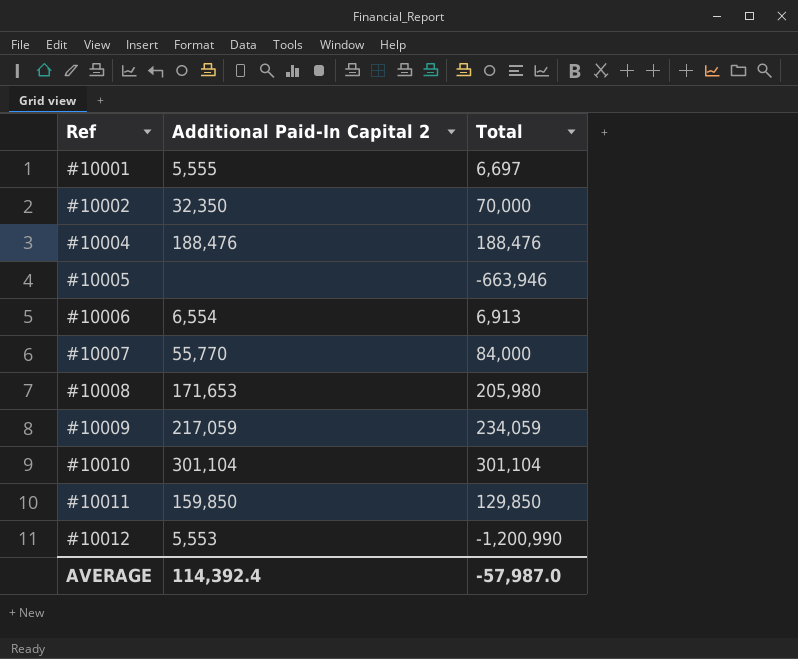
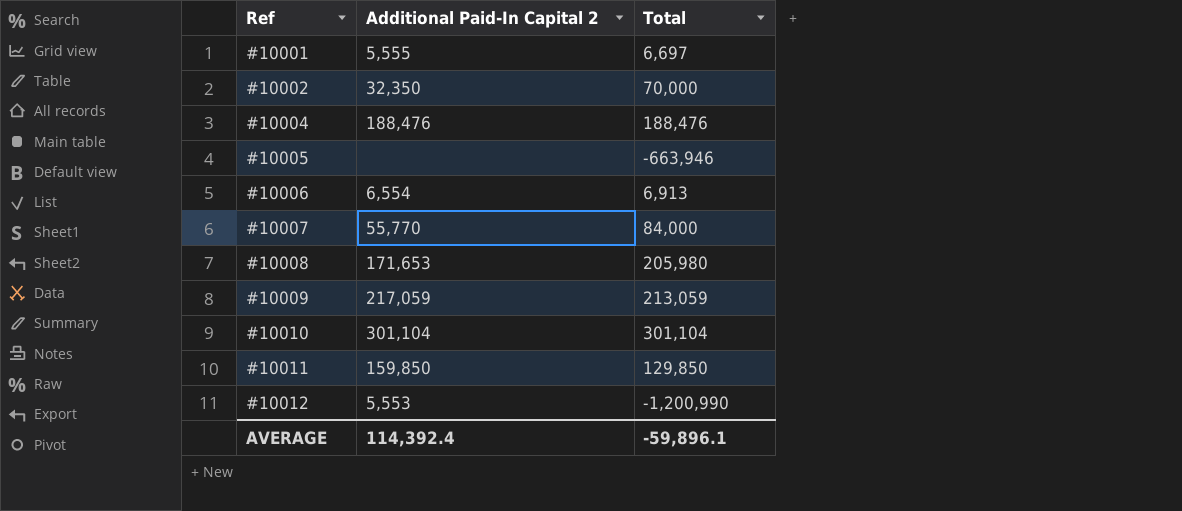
#10009 | Total: 234,059 -> 213,059
AVERAGE | Total: -57,987.0 -> -59,896.1

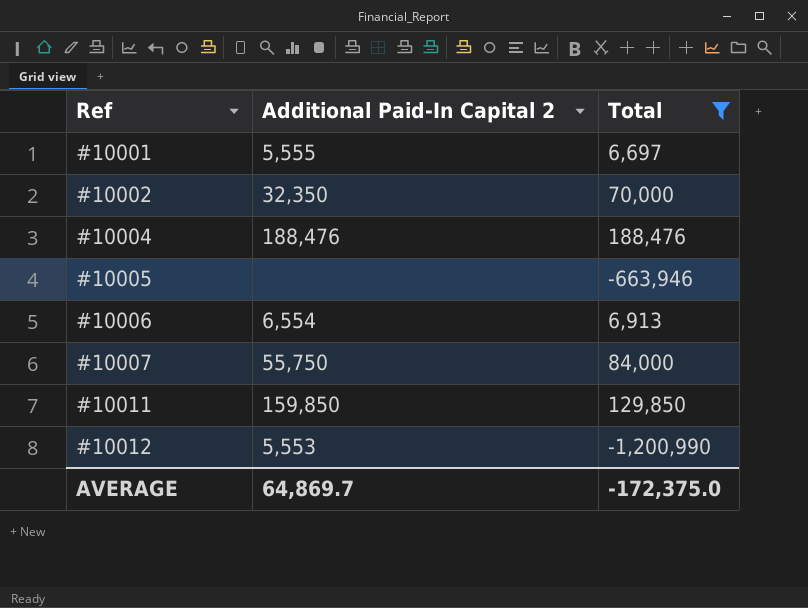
filter: none -> Total <= 188,476
#10007 | Additional Paid-In Capital 2: 55,770 -> 55,750
AVERAGE | Additional Paid-In Capital 2: 114,392.4 -> 64,869.7
AVERAGE | Total: -59,896.1 -> -172,375.0

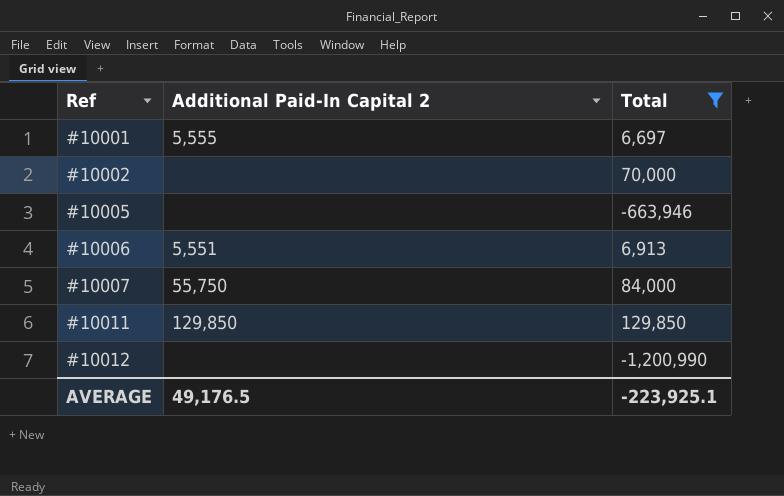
row #10004: 188,476 | 188,476 -> none
#10002 | Additional Paid-In Capital 2: 32,350 -> none
#10006 | Additional Paid-In Capital 2: 6,554 -> 5,551
#10011 | Additional Paid-In Capital 2: 159,850 -> 129,850
#10012 | Additional Paid-In Capital 2: 5,553 -> none
AVERAGE | Additional Paid-In Capital 2: 64,869.7 -> 49,176.5
AVERAGE | Total: -172,375.0 -> -223,925.1

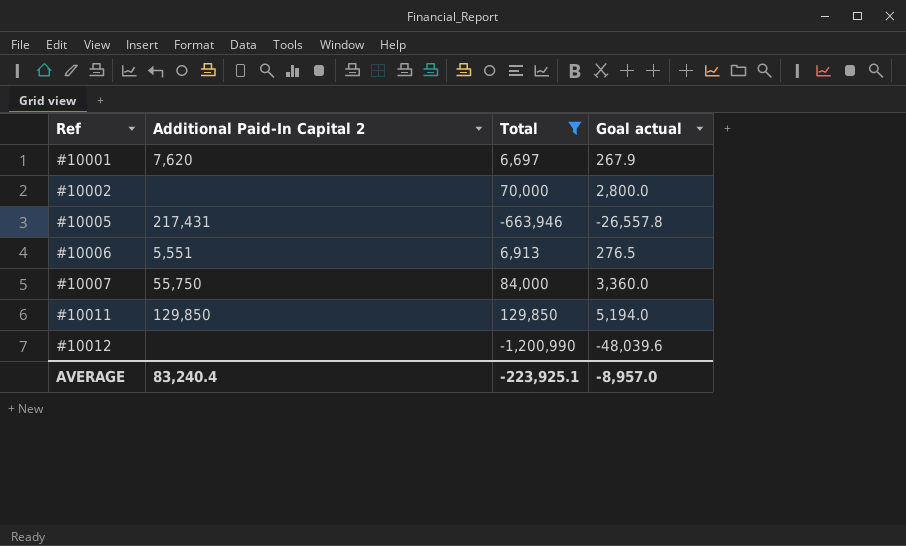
column Goal actual | formula: none -> [Total] * 0.04
#10001 | Additional Paid-In Capital 2: 5,555 -> 7,620
#10005 | Additional Paid-In Capital 2: none -> 217,431
AVERAGE | Additional Paid-In Capital 2: 49,176.5 -> 83,240.4

